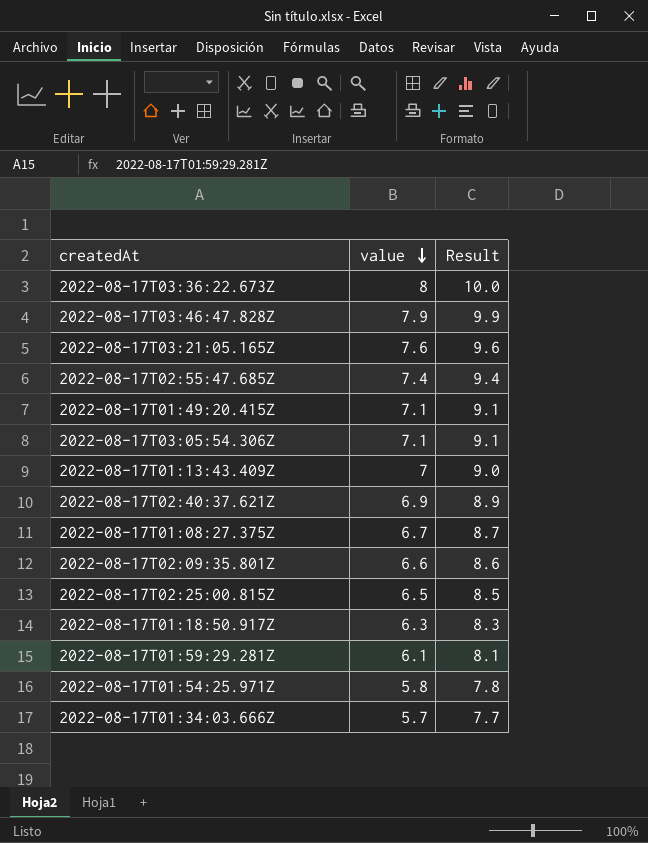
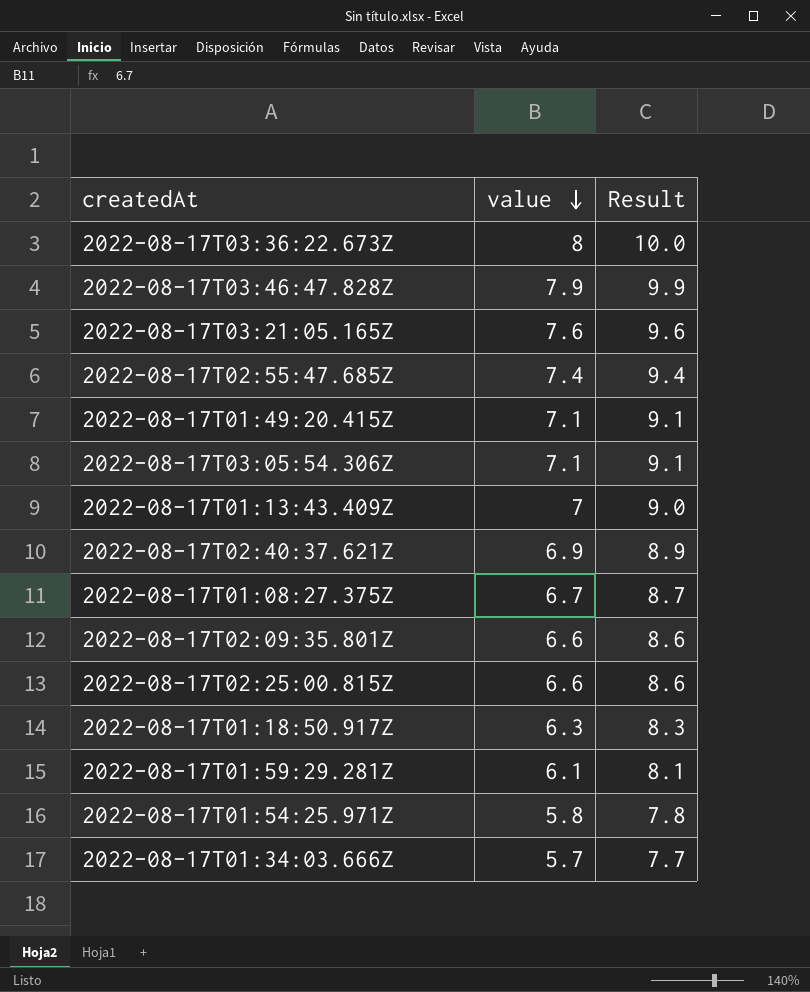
2022-08-17T02:25:00.815Z | value: 6.5 -> 6.6
2022-08-17T02:25:00.815Z | Result: 8.5 -> 8.6

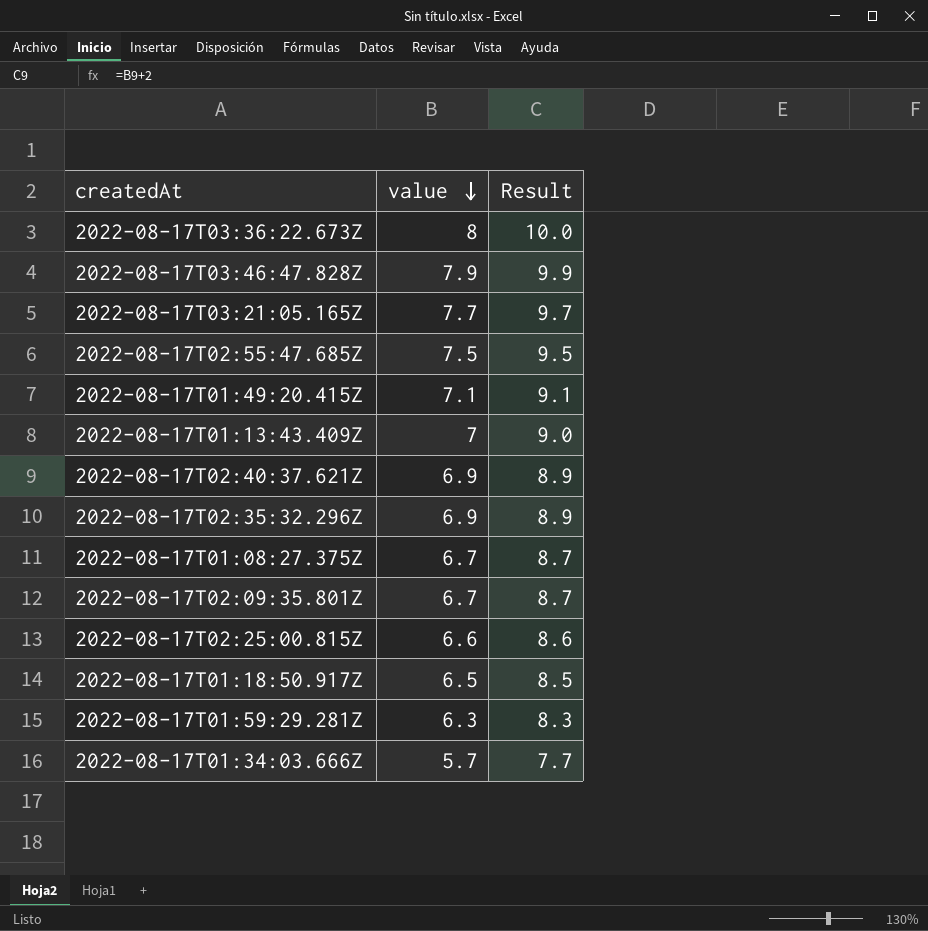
row 2022-08-17T03:05:54.306Z: 7.1 | 9.1 -> none
row 2022-08-17T01:54:25.971Z: 5.8 | 7.8 -> none
2022-08-17T03:21:05.165Z | value: 7.6 -> 7.7
2022-08-17T03:21:05.165Z | Result: 9.6 -> 9.7
2022-08-17T02:55:47.685Z | value: 7.4 -> 7.5
2022-08-17T02:55:47.685Z | Result: 9.4 -> 9.5
row 2022-08-17T02:35:32.296Z: none -> 6.9 | 8.9
2022-08-17T02:09:35.801Z | value: 6.6 -> 6.7
2022-08-17T02:09:35.801Z | Result: 8.6 -> 8.7
2022-08-17T01:18:50.917Z | value: 6.3 -> 6.5
2022-08-17T01:18:50.917Z | Result: 8.3 -> 8.5
2022-08-17T01:59:29.281Z | value: 6.1 -> 6.3
2022-08-17T01:59:29.281Z | Result: 8.1 -> 8.3

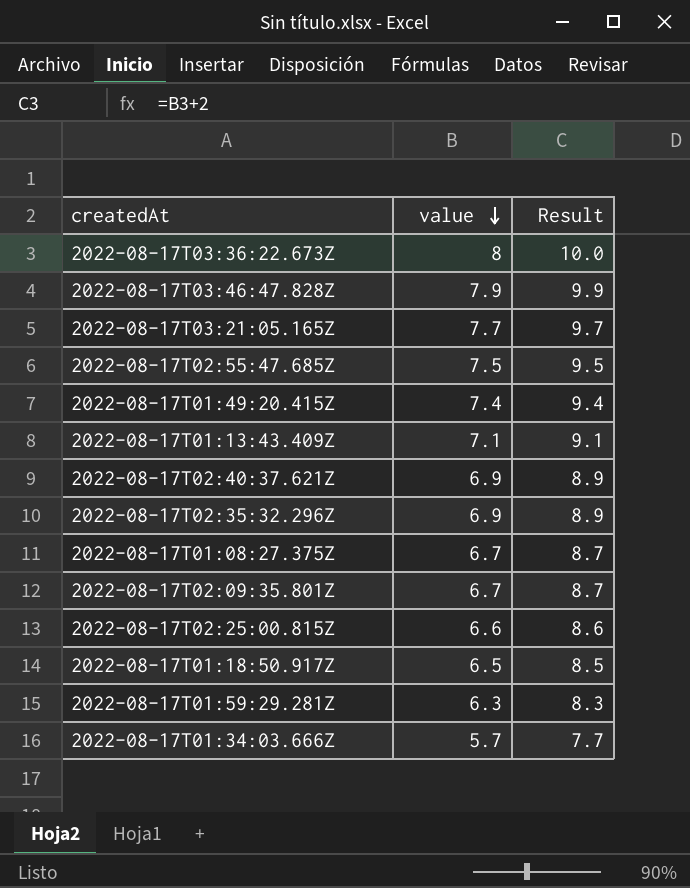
2022-08-17T01:49:20.415Z | value: 7.1 -> 7.4
2022-08-17T01:49:20.415Z | Result: 9.1 -> 9.4
2022-08-17T01:13:43.409Z | value: 7 -> 7.1
2022-08-17T01:13:43.409Z | Result: 9.0 -> 9.1

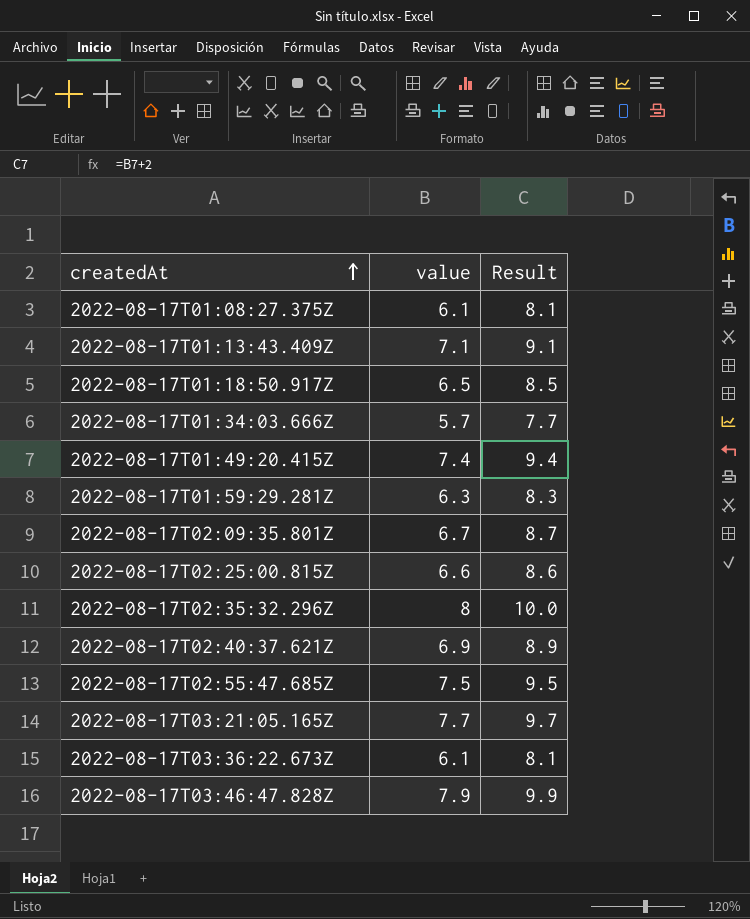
row order: value descending -> createdAt ascending
2022-08-17T01:08:27.375Z | value: 6.7 -> 6.1
2022-08-17T01:08:27.375Z | Result: 8.7 -> 8.1
2022-08-17T02:35:32.296Z | value: 6.9 -> 8
2022-08-17T02:35:32.296Z | Result: 8.9 -> 10.0
2022-08-17T03:36:22.673Z | value: 8 -> 6.1
2022-08-17T03:36:22.673Z | Result: 10.0 -> 8.1

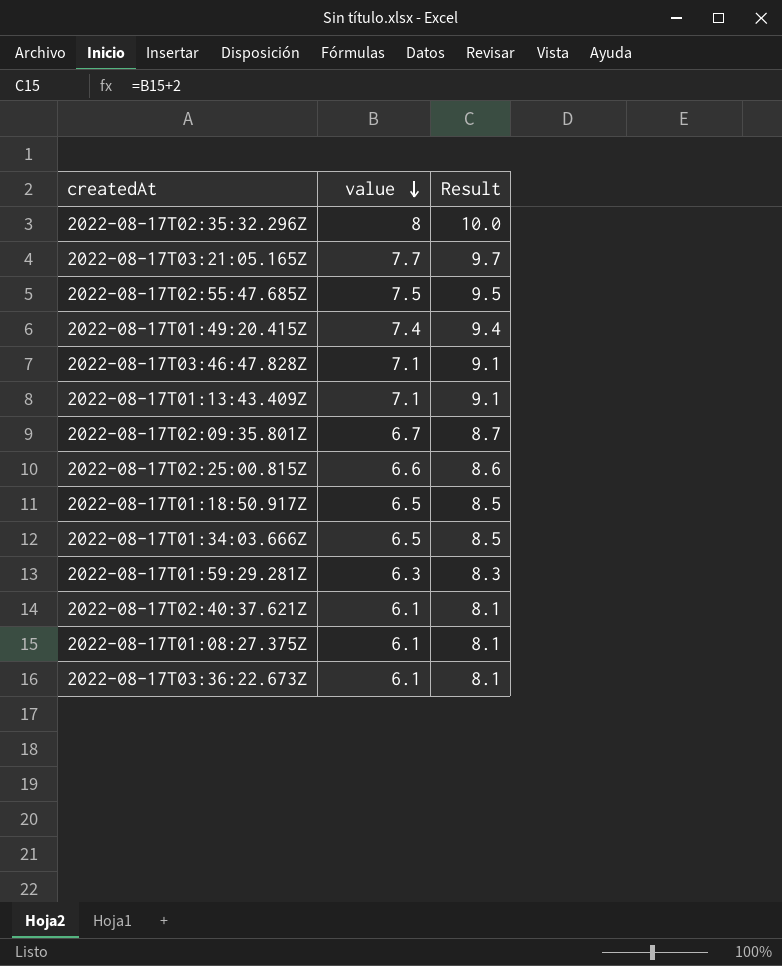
row order: createdAt ascending -> value descending
2022-08-17T03:46:47.828Z | value: 7.9 -> 7.1
2022-08-17T03:46:47.828Z | Result: 9.9 -> 9.1
2022-08-17T01:34:03.666Z | value: 5.7 -> 6.5
2022-08-17T01:34:03.666Z | Result: 7.7 -> 8.5
2022-08-17T02:40:37.621Z | value: 6.9 -> 6.1
2022-08-17T02:40:37.621Z | Result: 8.9 -> 8.1

